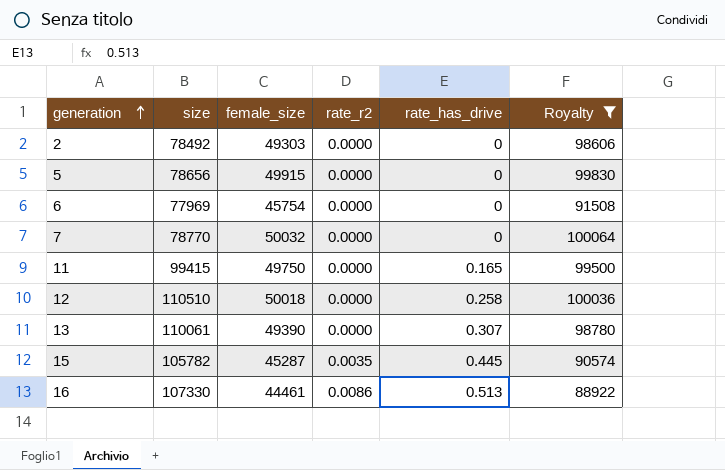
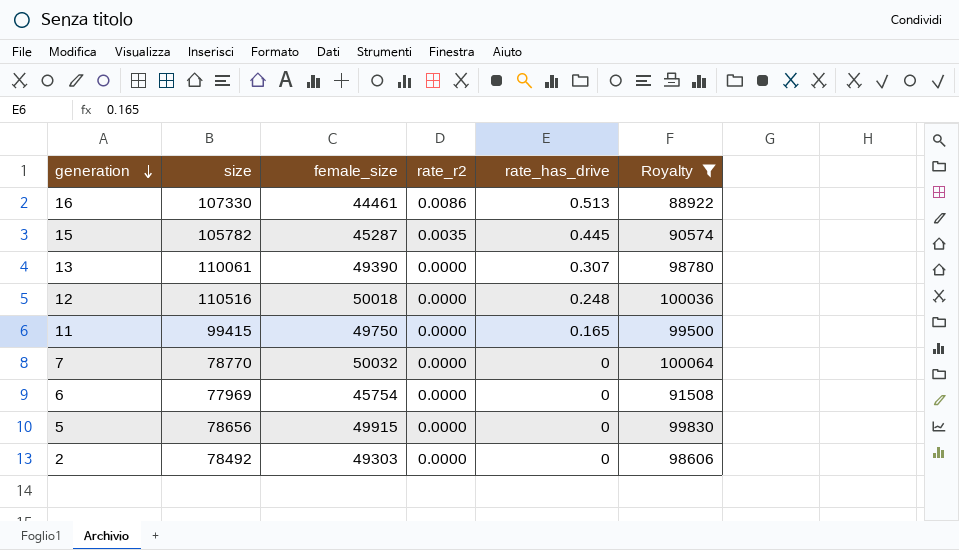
row order: generation ascending -> generation descending
12 | size: 110510 -> 110516
12 | rate_has_drive: 0.258 -> 0.248

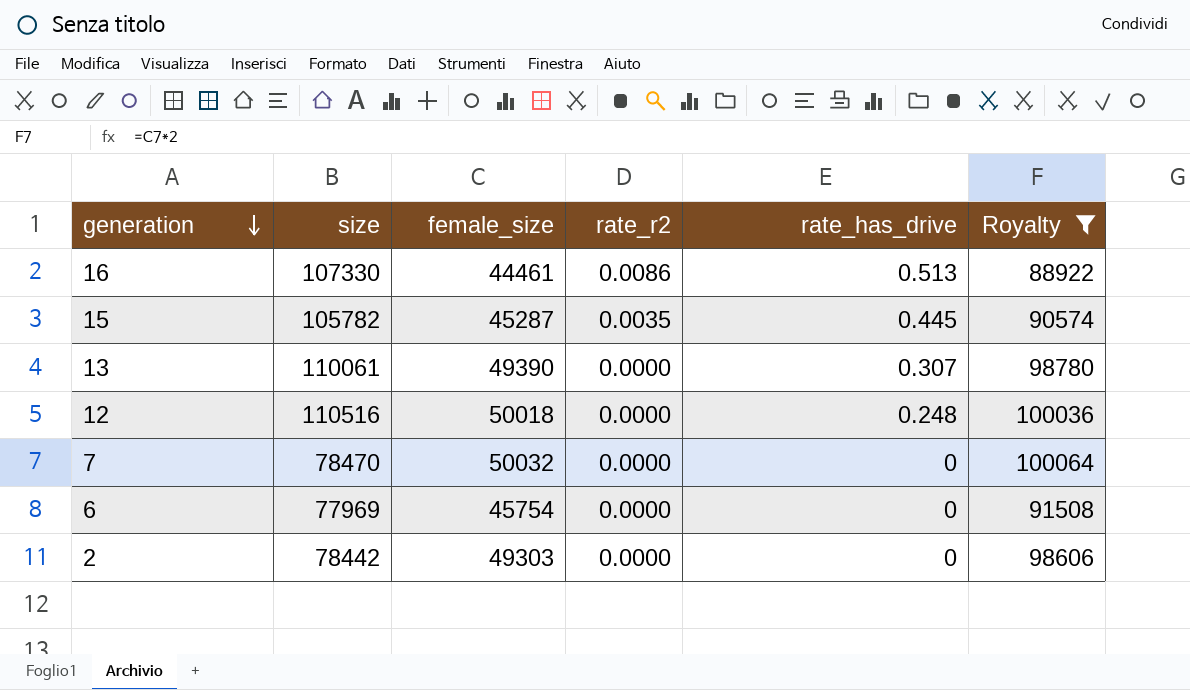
row 11: 99415 | 49750 | 0.0000 | 0.165 | 99500 -> none
row 5: 78656 | 49915 | 0.0000 | 0 | 99830 -> none
7 | size: 78770 -> 78470
2 | size: 78492 -> 78442

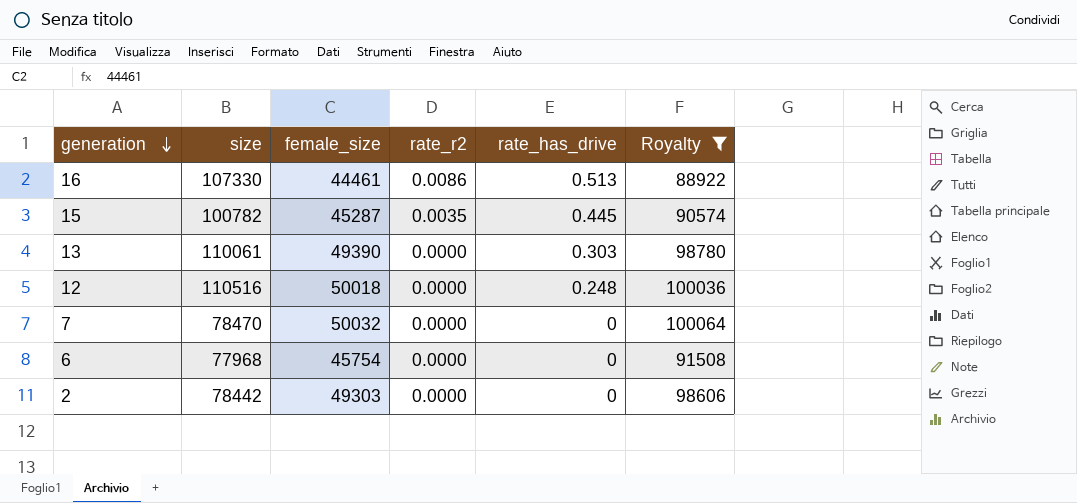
15 | size: 105782 -> 100782
13 | rate_has_drive: 0.307 -> 0.303
6 | size: 77969 -> 77968

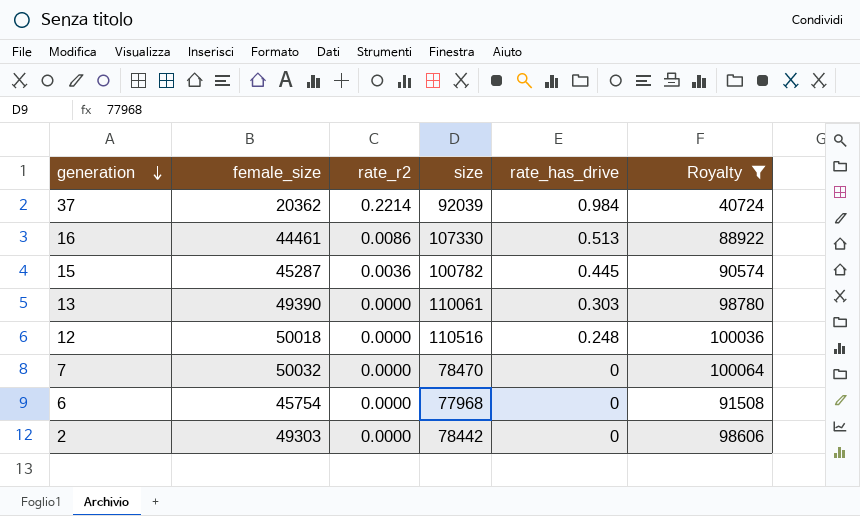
column size | position: 2 -> 4
row 37: none -> 20362 | 0.2214 | 92039 | 0.984 | 40724
15 | rate_r2: 0.0035 -> 0.0036

